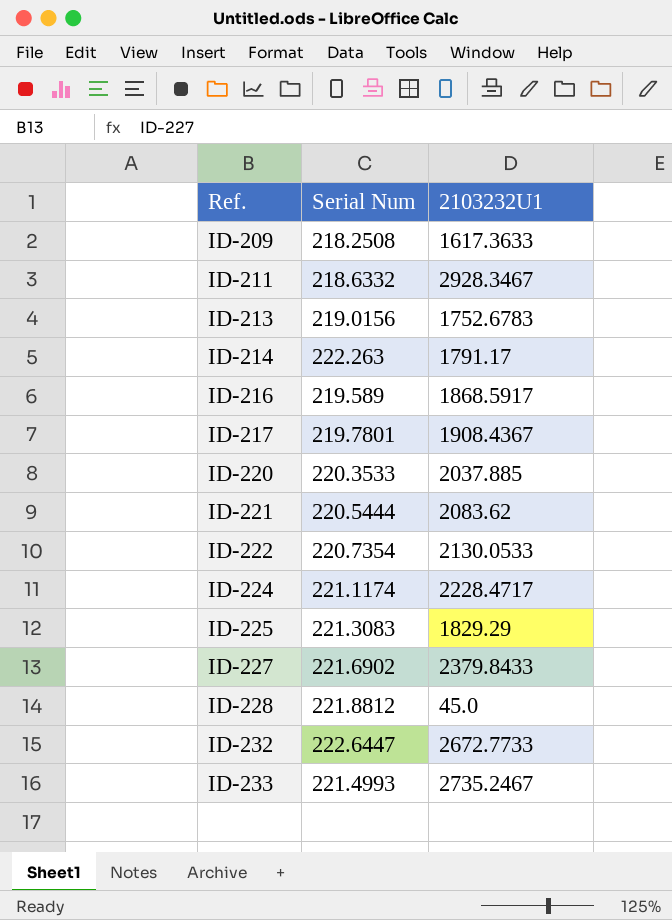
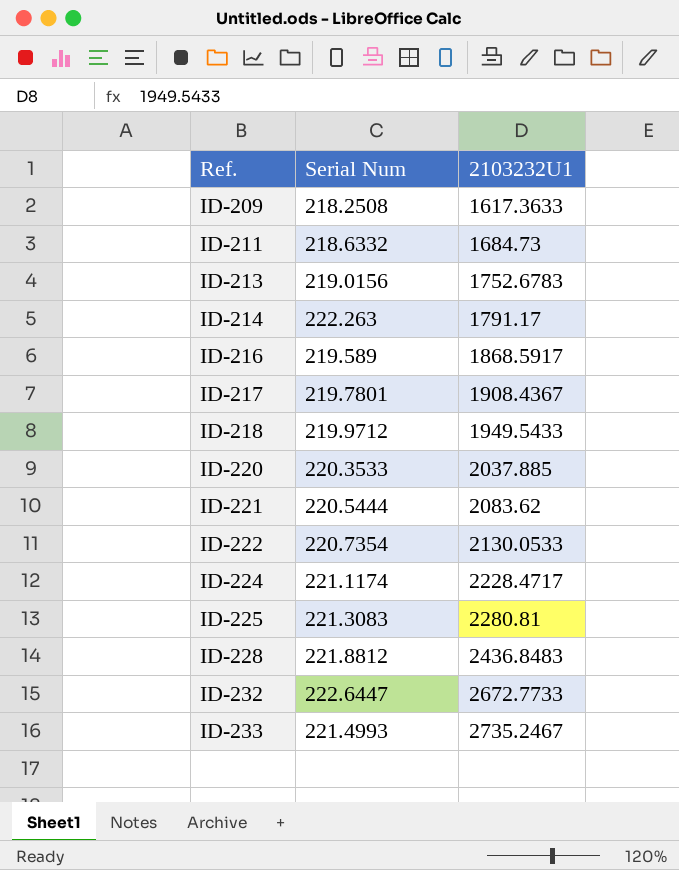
row ID-227: 221.6902 | 2379.8433 -> none
ID-211 | 2103232U1: 2928.3467 -> 1684.73
row ID-218: none -> 219.9712 | 1949.5433
ID-225 | 2103232U1: 1829.29 -> 2280.81
ID-228 | 2103232U1: 45.0 -> 2436.8483

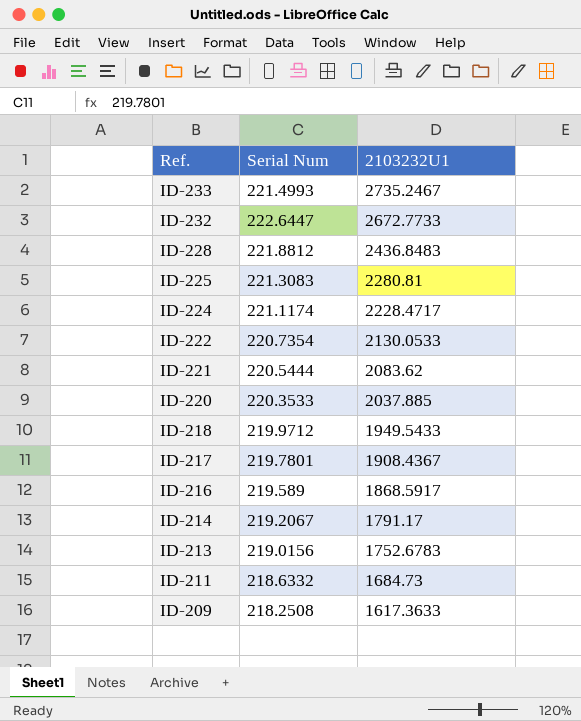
row order: Ref. ascending -> Ref. descending
ID-214 | Serial Num: 222.263 -> 219.2067

